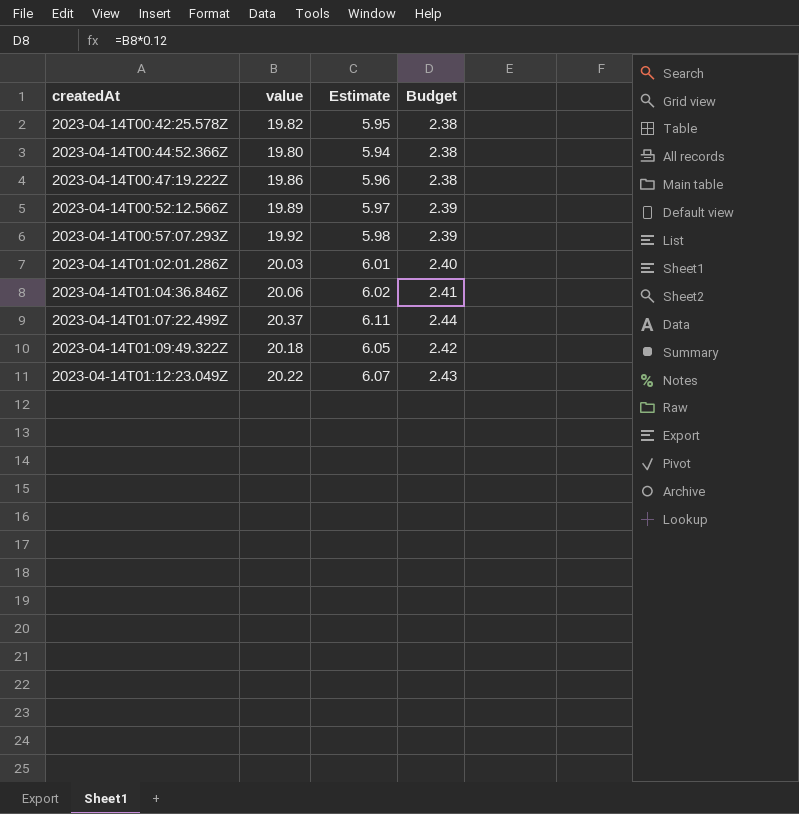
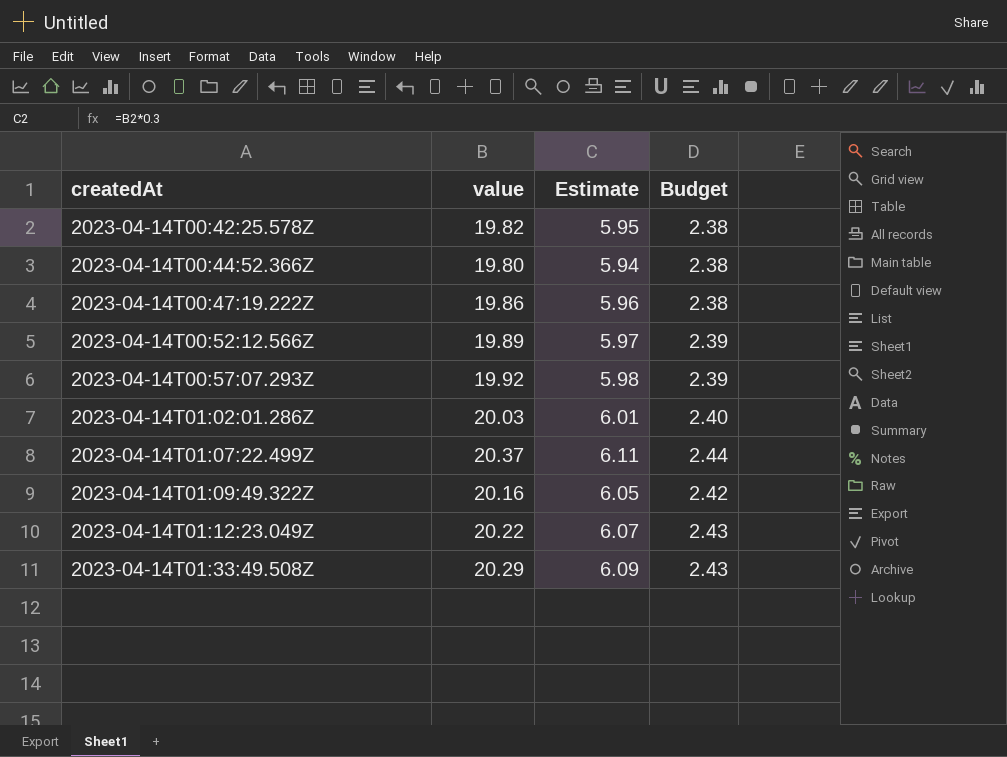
row 2023-04-14T01:04:36.846Z: 20.06 | 6.02 | 2.41 -> none
2023-04-14T01:09:49.322Z | value: 20.18 -> 20.16
row 2023-04-14T01:33:49.508Z: none -> 20.29 | 6.09 | 2.43

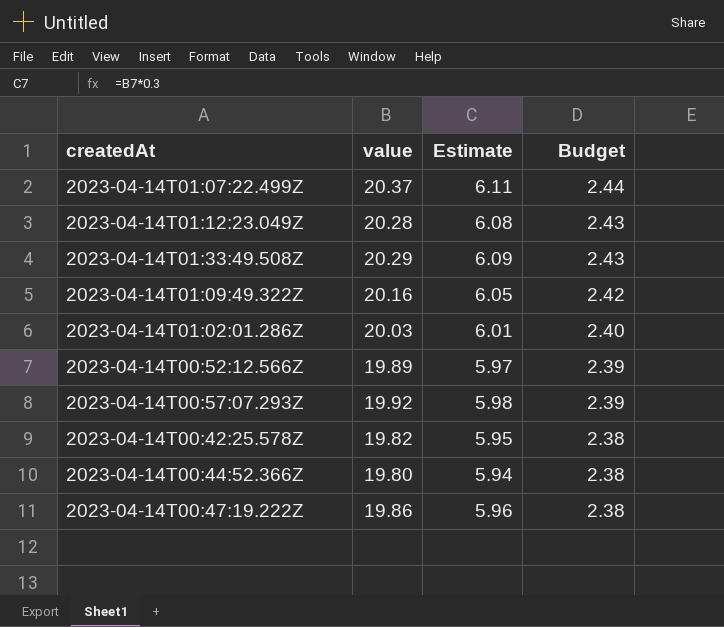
row order: createdAt ascending -> Budget descending
2023-04-14T01:12:23.049Z | value: 20.22 -> 20.28
2023-04-14T01:12:23.049Z | Estimate: 6.07 -> 6.08

